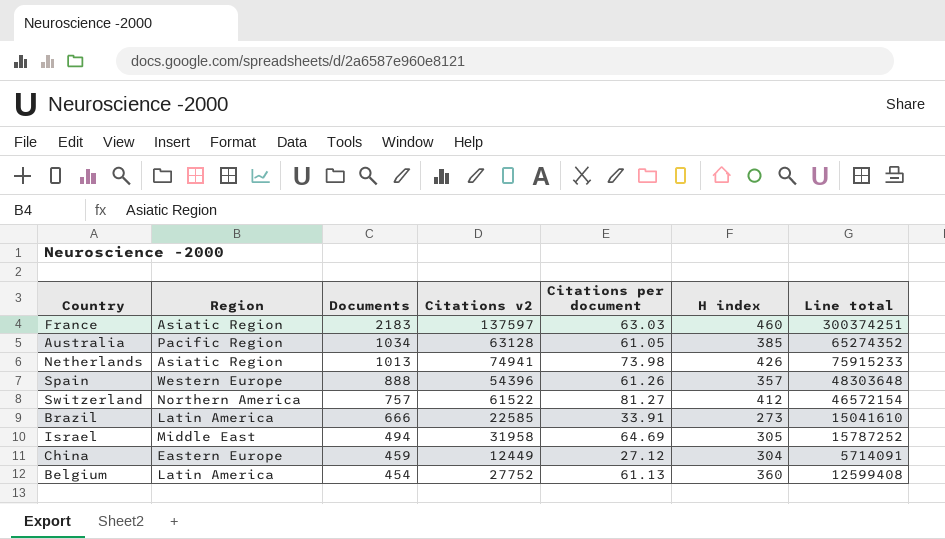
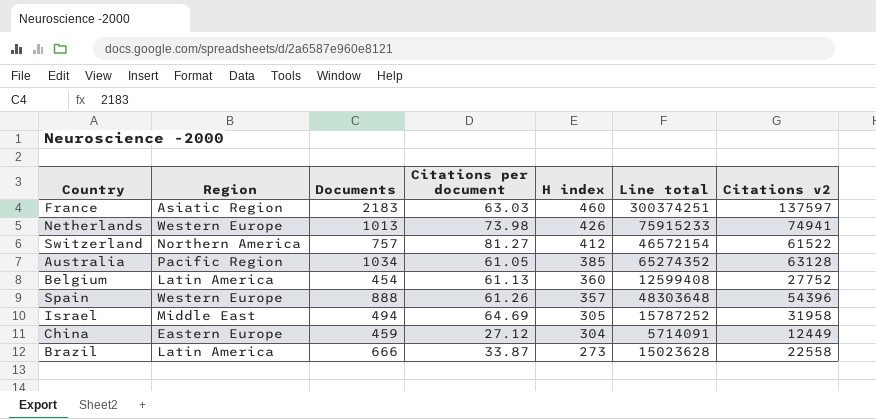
row order: Documents descending -> H index descending
column Citations v2 | position: 4 -> 7
Netherlands | Region: Asiatic Region -> Western Europe
Brazil | Citations per document: 33.91 -> 33.87
Brazil | Line total: 15041610 -> 15023628
Brazil | Citations v2: 22585 -> 22558

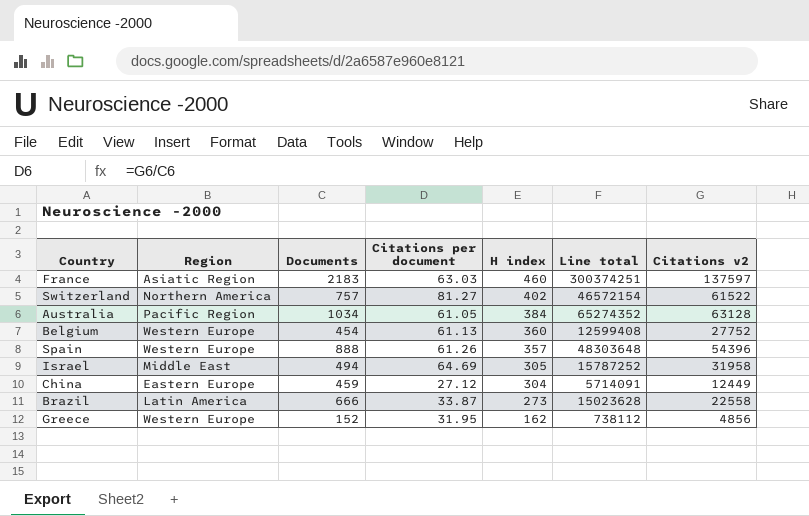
row Netherlands: Western Europe | 1013 | 73.98 | 426 | 75915233 | 74941 -> none
Switzerland | H index: 412 -> 402
Australia | H index: 385 -> 384
Belgium | Region: Latin America -> Western Europe
row Greece: none -> Western Europe | 152 | 31.95 | 162 | 738112 | 4856

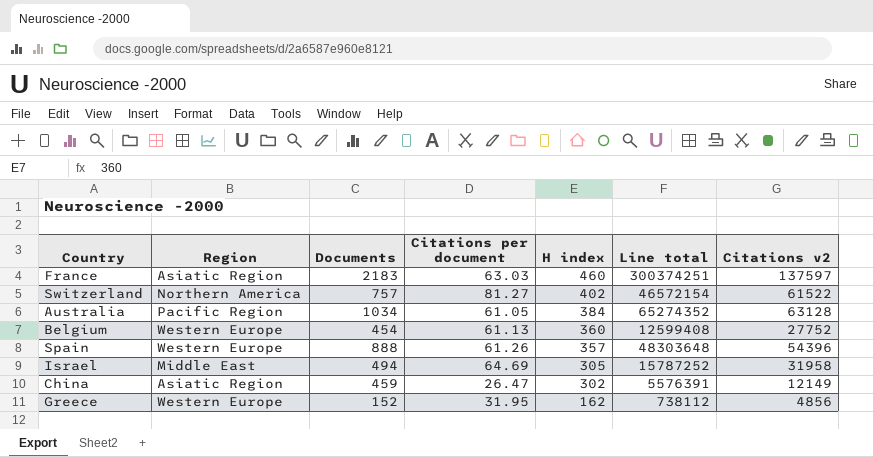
row Brazil: Latin America | 666 | 33.87 | 273 | 15023628 | 22558 -> none
China | Region: Eastern Europe -> Asiatic Region
China | Citations per document: 27.12 -> 26.47
China | H index: 304 -> 302
China | Line total: 5714091 -> 5576391
China | Citations v2: 12449 -> 12149

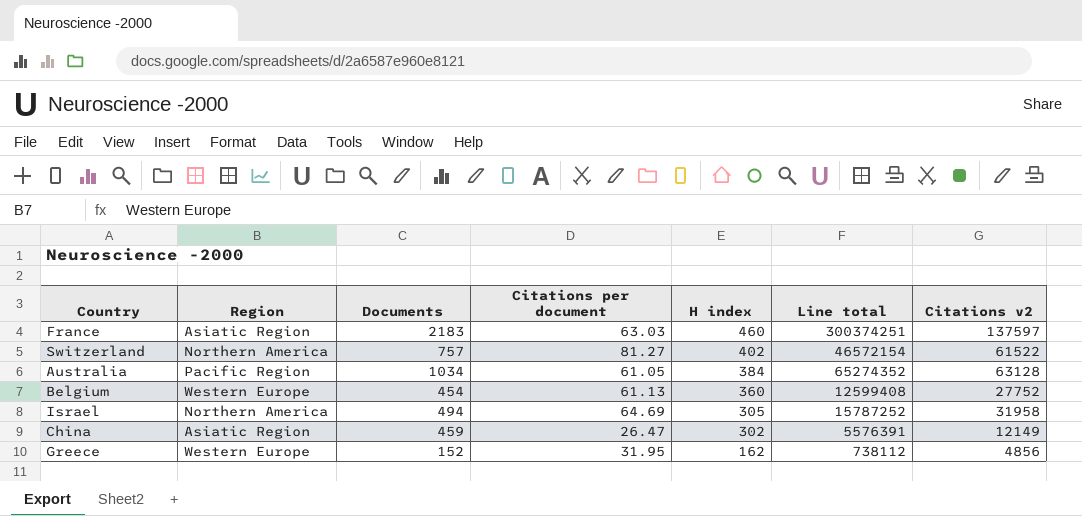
row Spain: Western Europe | 888 | 61.26 | 357 | 48303648 | 54396 -> none
Israel | Region: Middle East -> Northern America

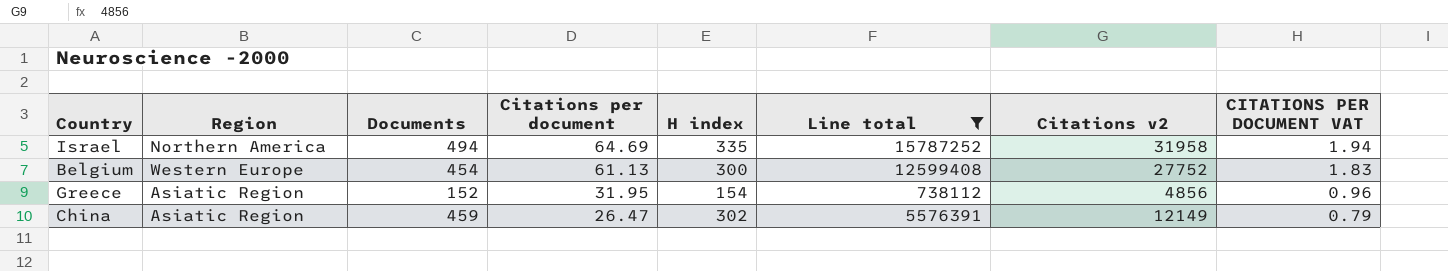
filter: none -> Line total <= 15787252
row order: H index descending -> Citations per document descending
column CITATIONS PER DOCUMENT VAT | formula: none -> [Citations per document] * 0.03
Israel | H index: 305 -> 335
Belgium | H index: 360 -> 300
Greece | Region: Western Europe -> Asiatic Region
Greece | H index: 162 -> 154

